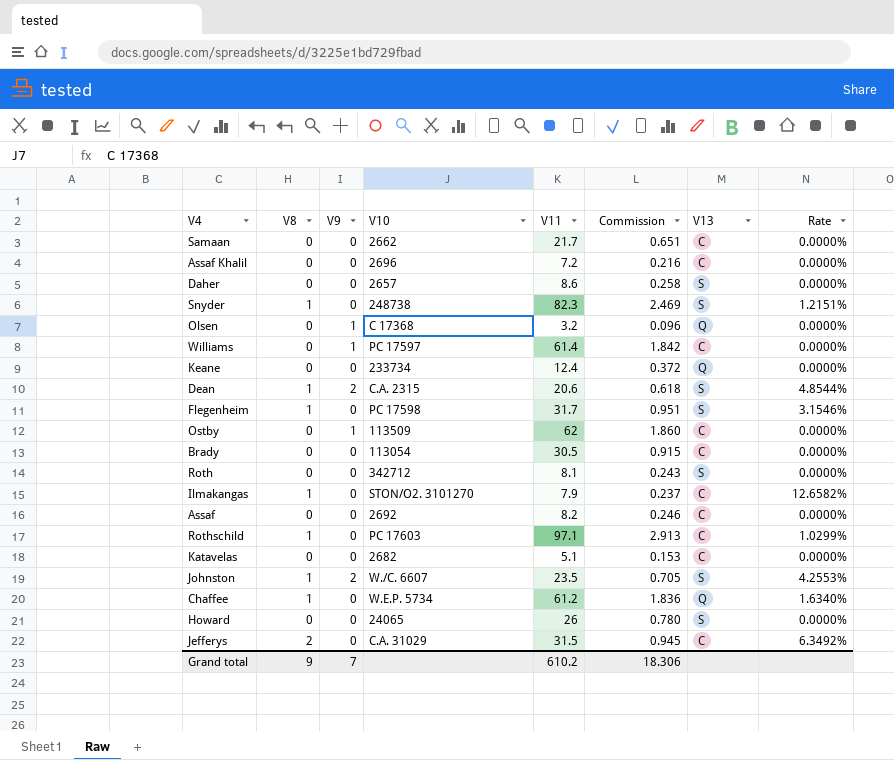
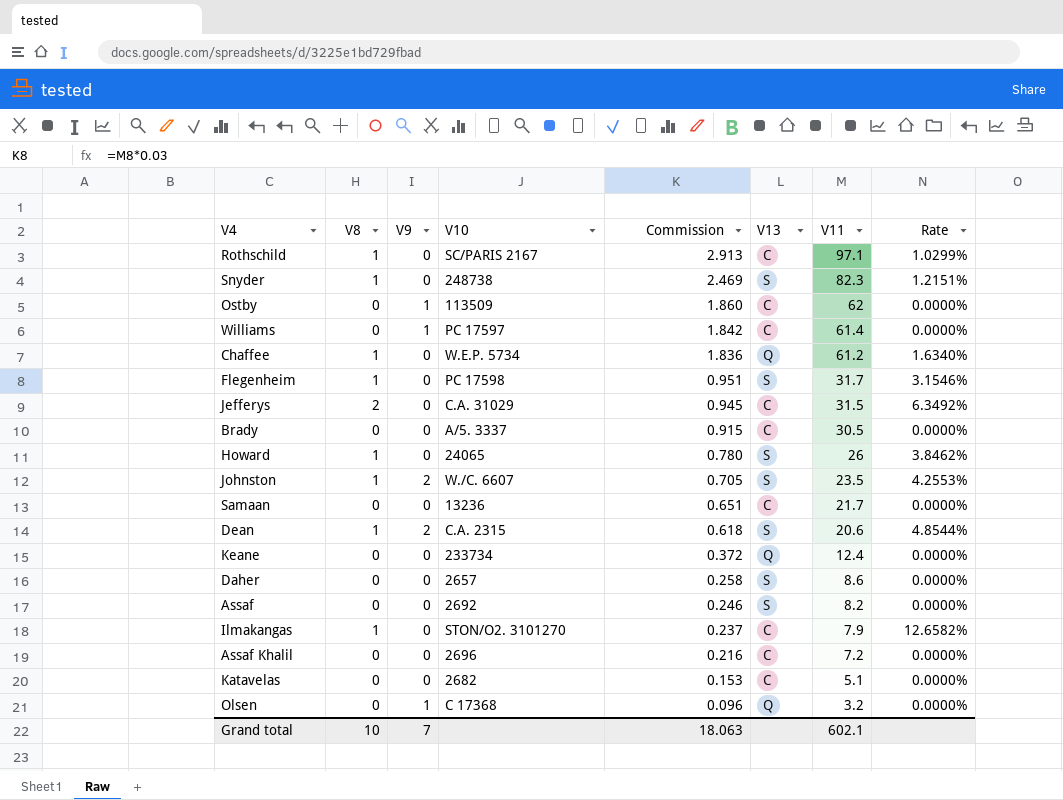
row order: none -> Commission descending
column V11 | position: 5 -> 7
row Roth: 0 | 0 | 342712 | 8.1 | 0.243 | S | 0.0000% -> none
Rothschild | V10: PC 17603 -> SC/PARIS 2167
Brady | V10: 113054 -> A/5. 3337
Howard | V8: 0 -> 1
Howard | Rate: 0.0000% -> 3.8462%
Samaan | V10: 2662 -> 13236
Assaf | V13: C -> S
Grand total | V8: 9 -> 10
Grand total | Commission: 18.306 -> 18.063
Grand total | V11: 610.2 -> 602.1

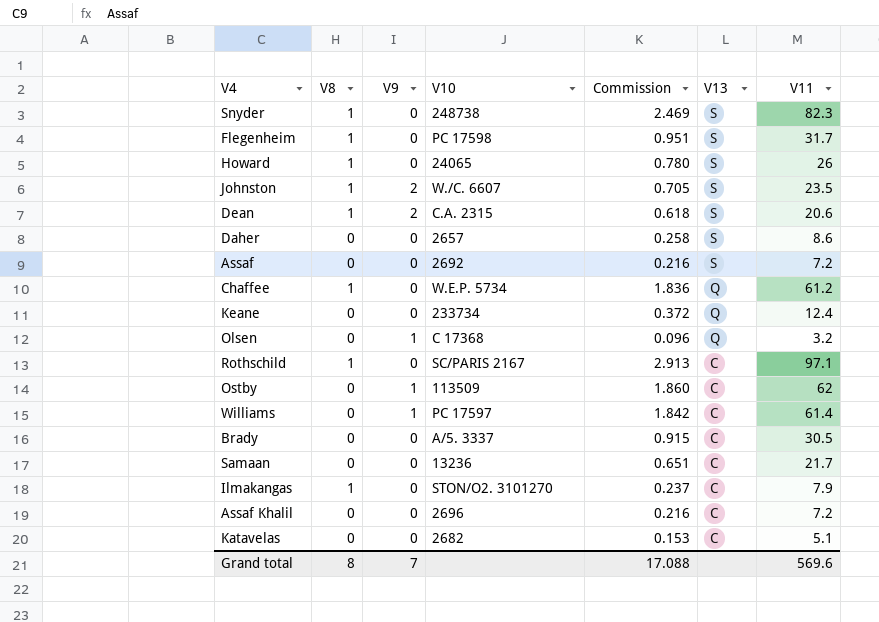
row order: Commission descending -> V13 descending
column Rate | formula: [V8] / [V11] -> none
row Jefferys: 2 | 0 | C.A. 31029 | 0.945 | C | 31.5 | 6.3492% -> none
Assaf | Commission: 0.246 -> 0.216
Assaf | V11: 8.2 -> 7.2
Grand total | V8: 10 -> 8
Grand total | Commission: 18.063 -> 17.088
Grand total | V11: 602.1 -> 569.6

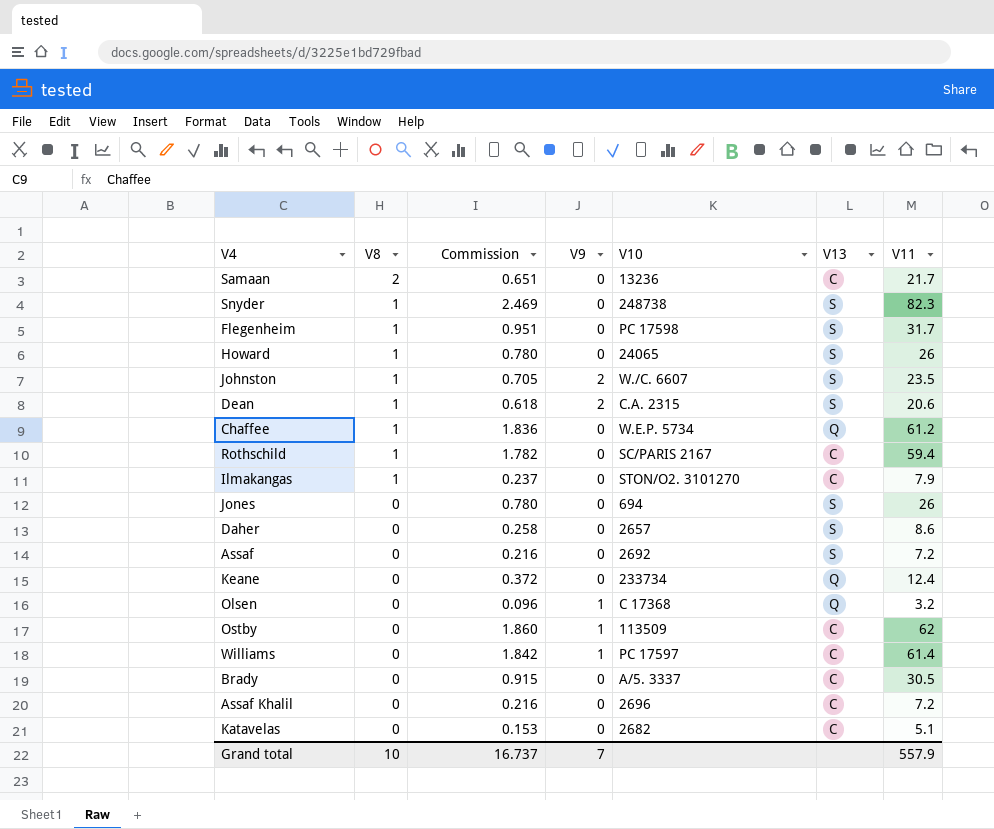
row order: V13 descending -> V8 descending
column Commission | position: 5 -> 3
Samaan | V8: 0 -> 2
Rothschild | Commission: 2.913 -> 1.782
Rothschild | V11: 97.1 -> 59.4
row Jones: none -> 0 | 0.780 | 0 | 694 | S | 26
Grand total | V8: 8 -> 10
Grand total | Commission: 17.088 -> 16.737
Grand total | V11: 569.6 -> 557.9

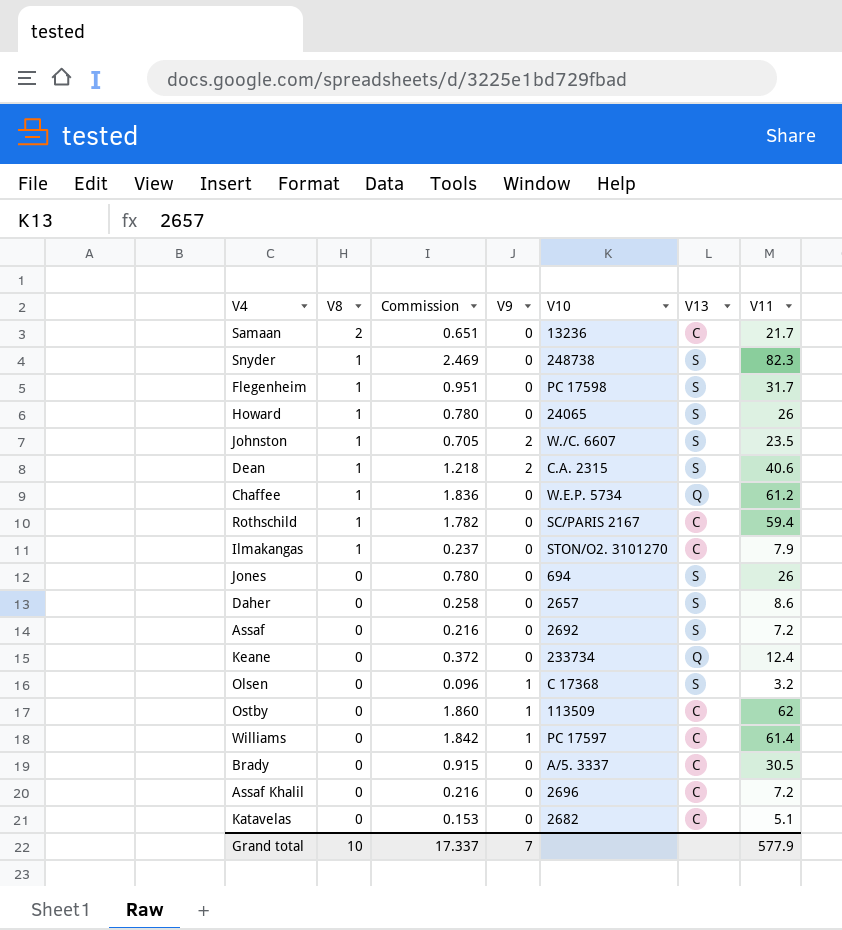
Dean | Commission: 0.618 -> 1.218
Dean | V11: 20.6 -> 40.6
Olsen | V13: Q -> S
Grand total | Commission: 16.737 -> 17.337
Grand total | V11: 557.9 -> 577.9

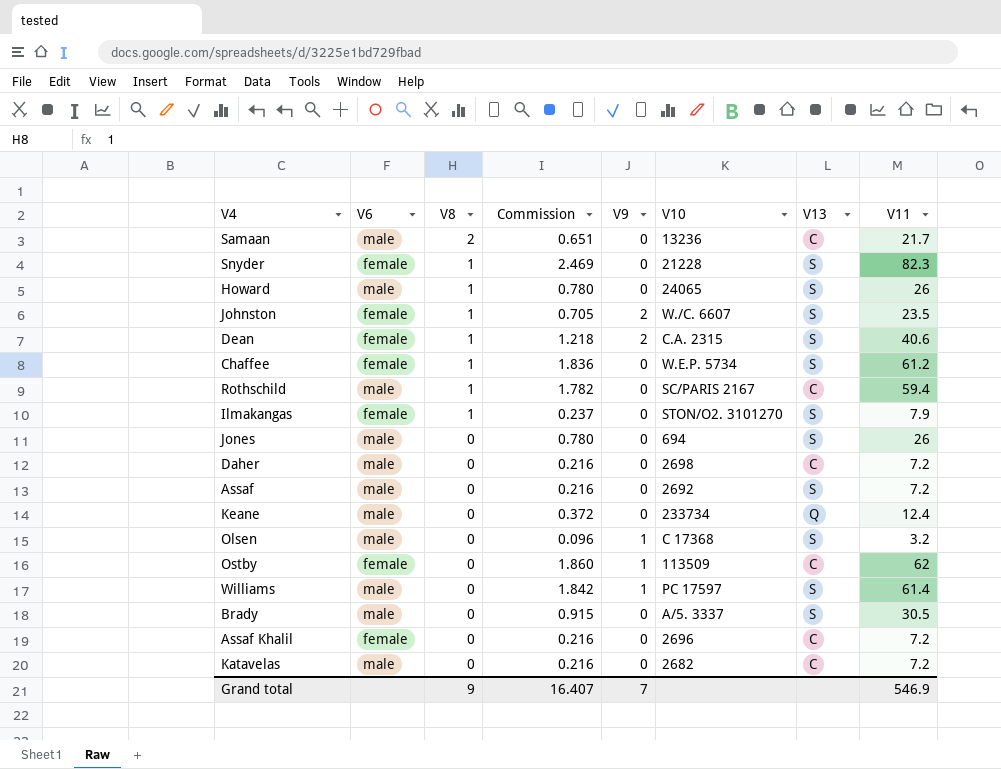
column V6 | position: none -> 2
row Flegenheim: 1 | 0.951 | 0 | PC 17598 | S | 31.7 -> none
Snyder | V10: 248738 -> 21228
Chaffee | V13: Q -> S
Ilmakangas | V13: C -> S
Daher | Commission: 0.258 -> 0.216
Daher | V10: 2657 -> 2698
Daher | V13: S -> C
Daher | V11: 8.6 -> 7.2
Williams | V13: C -> S
Brady | V13: C -> S
Katavelas | Commission: 0.153 -> 0.216
Katavelas | V11: 5.1 -> 7.2
Grand total | V8: 10 -> 9
Grand total | Commission: 17.337 -> 16.407
Grand total | V11: 577.9 -> 546.9

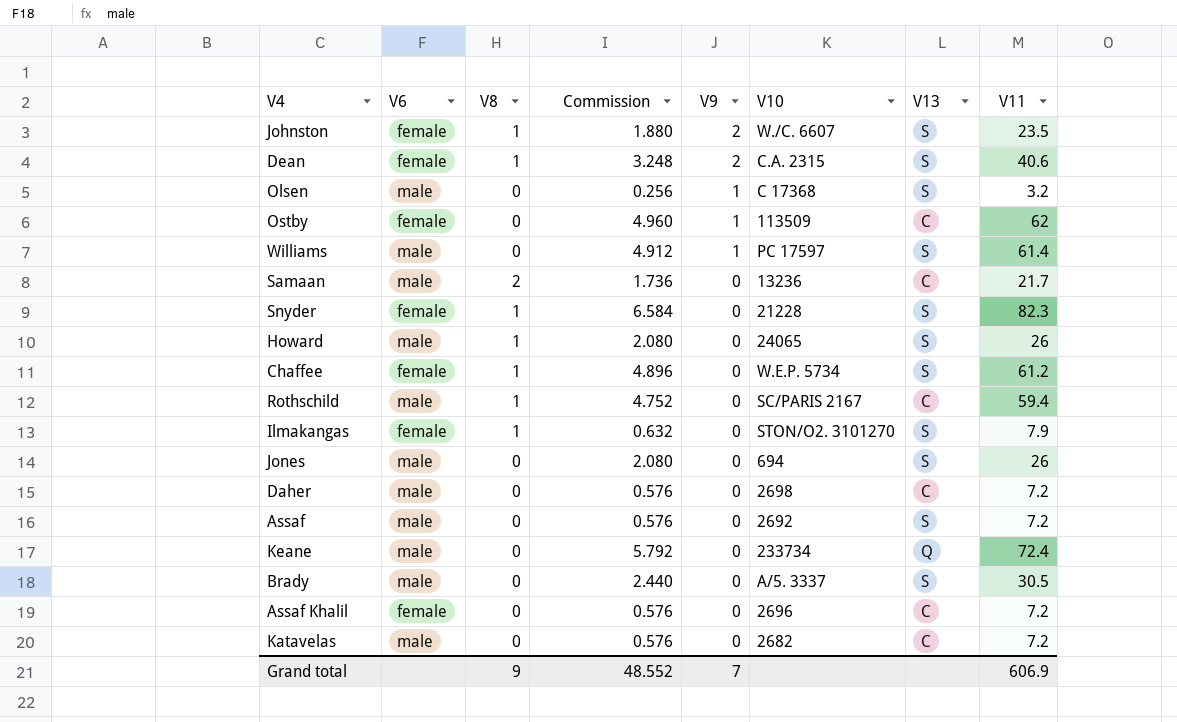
row order: V8 descending -> V9 descending
column Commission | formula: [V11] * 0.03 -> [V11] * 0.08
Keane | V11: 12.4 -> 72.4
Grand total | Commission: 16.407 -> 48.552
Grand total | V11: 546.9 -> 606.9

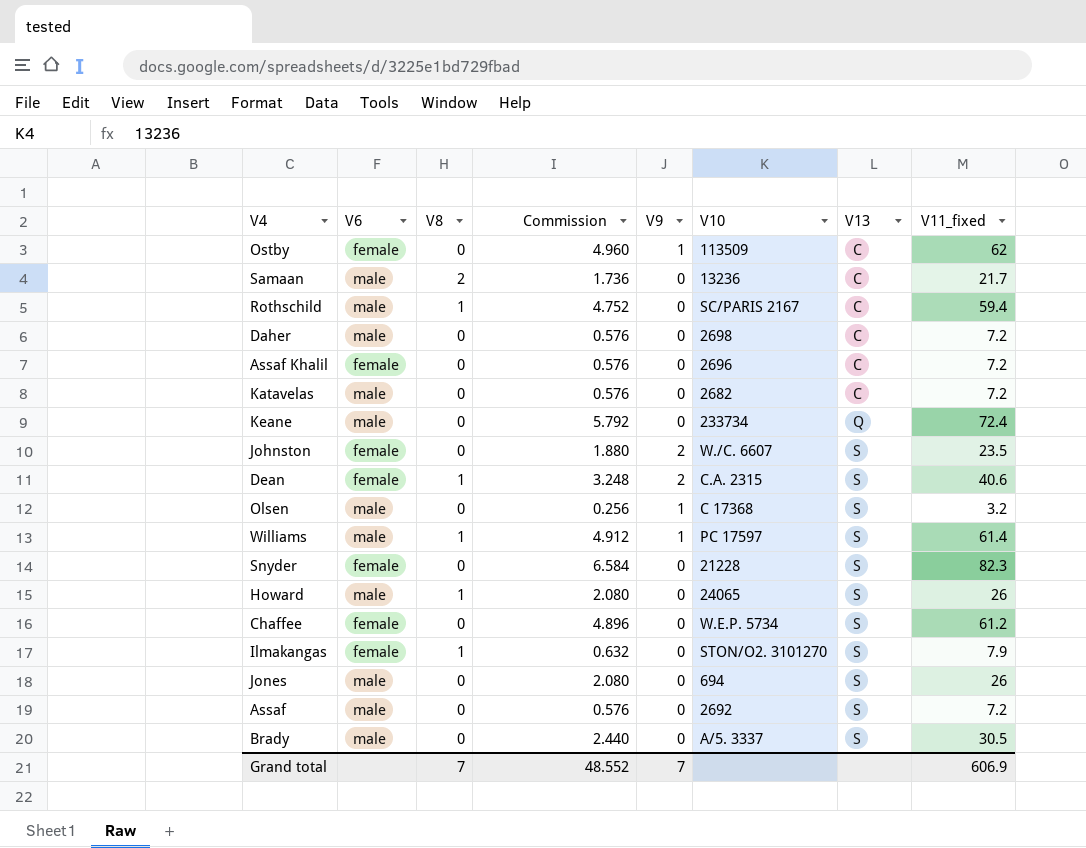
row order: V9 descending -> V13 ascending
column name: V11 -> V11_fixed
Johnston | V8: 1 -> 0
Williams | V8: 0 -> 1
Snyder | V8: 1 -> 0
Chaffee | V8: 1 -> 0
Grand total | V8: 9 -> 7

